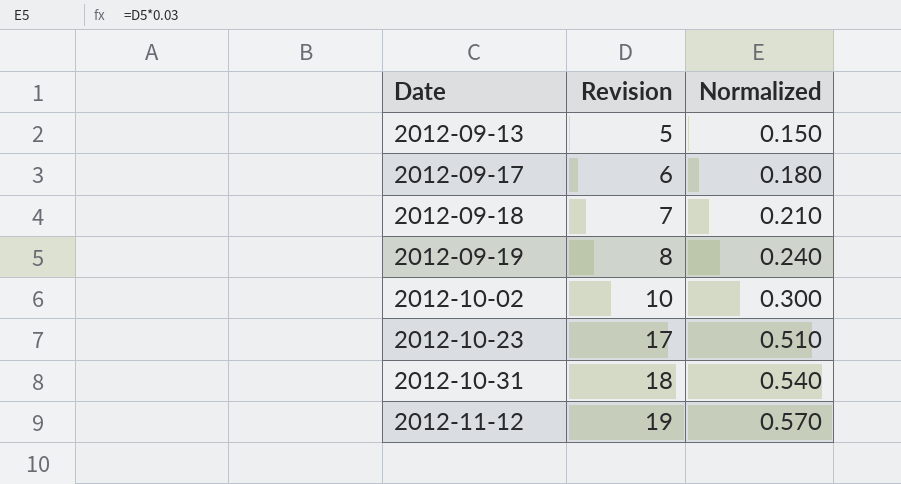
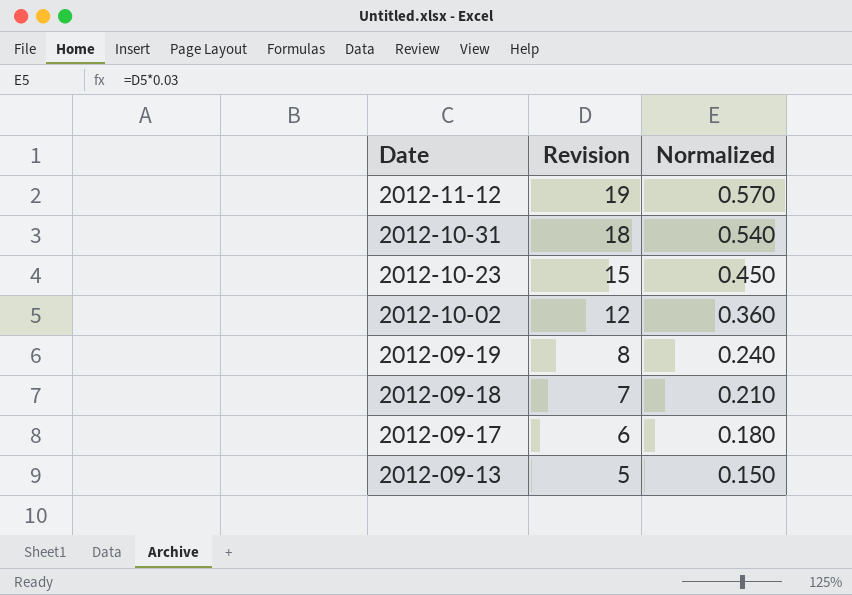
row order: Date ascending -> Date descending
2012-10-23 | Revision: 17 -> 15
2012-10-23 | Normalized: 0.510 -> 0.450
2012-10-02 | Revision: 10 -> 12
2012-10-02 | Normalized: 0.300 -> 0.360

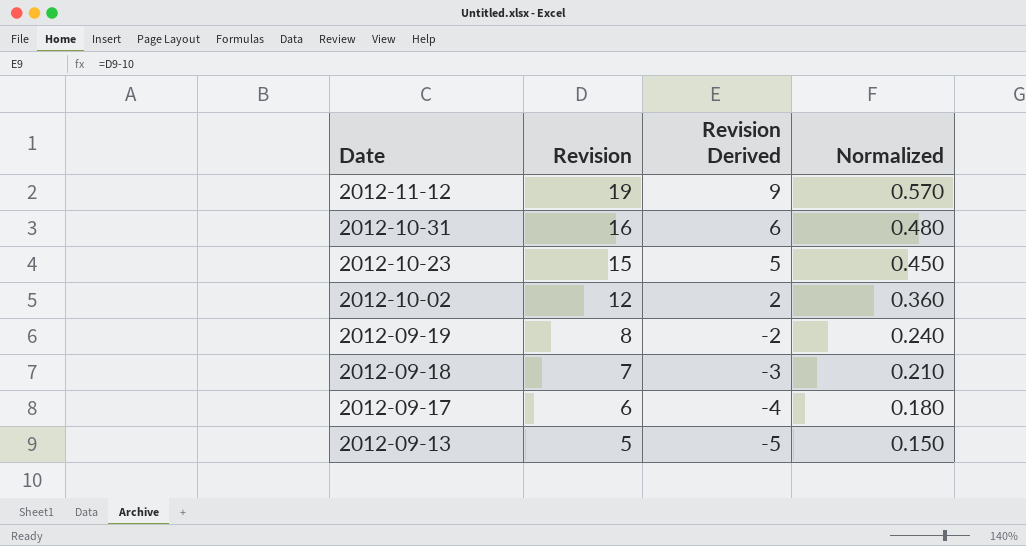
column Revision Derived | formula: none -> [Revision] - 10
2012-10-31 | Revision: 18 -> 16
2012-10-31 | Normalized: 0.540 -> 0.480

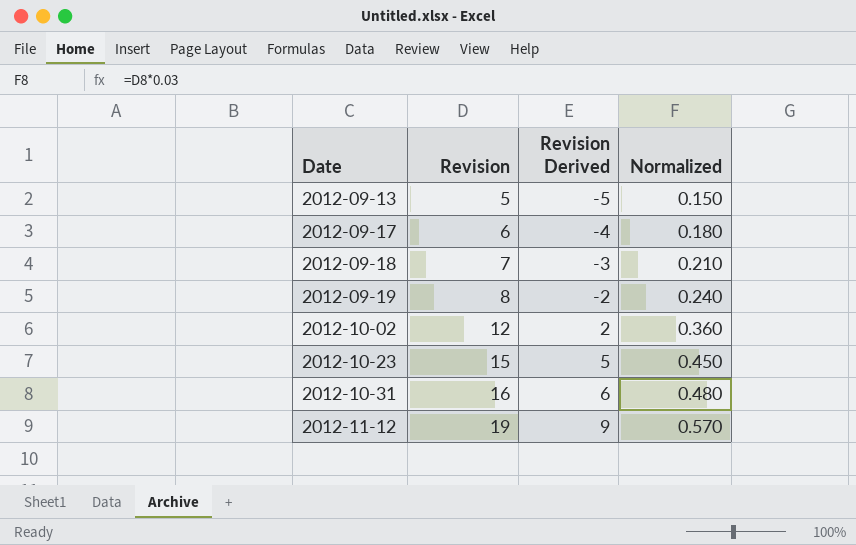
row order: Date descending -> Date ascending

